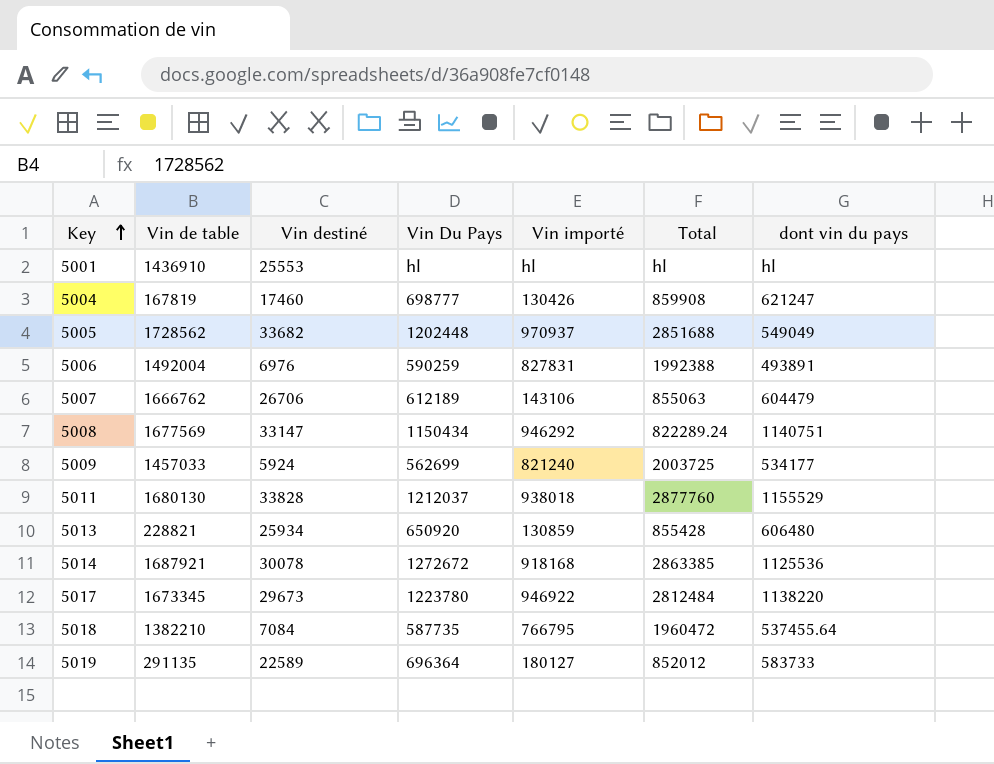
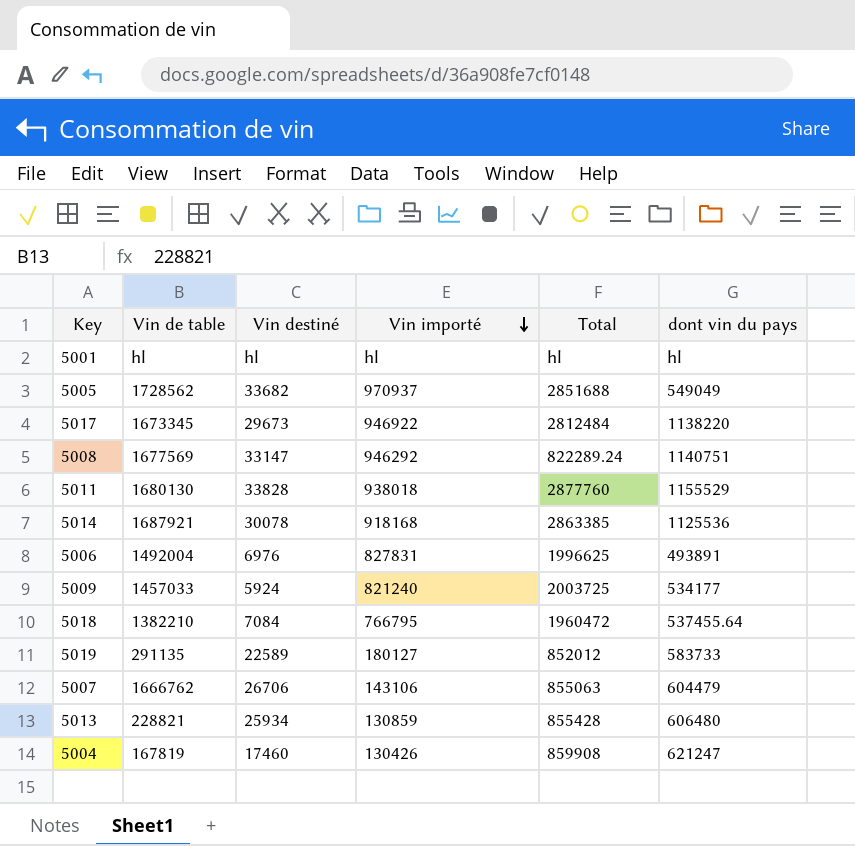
row order: Key ascending -> Vin importé descending
column Vin Du Pays | position: 4 -> none
5001 | Vin de table: 1436910 -> hl
5001 | Vin destiné: 25553 -> hl
5006 | Total: 1992388 -> 1996625

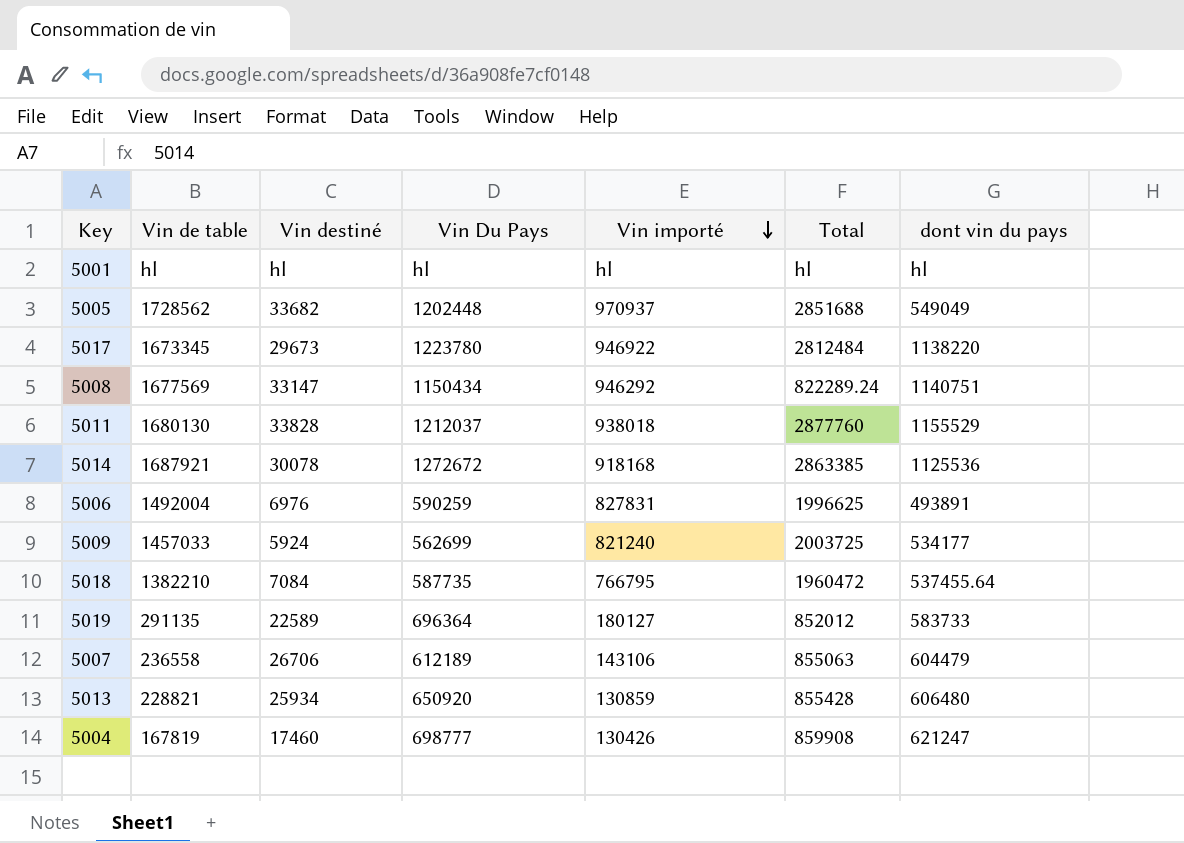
column Vin Du Pays | position: none -> 4
5007 | Vin de table: 1666762 -> 236558

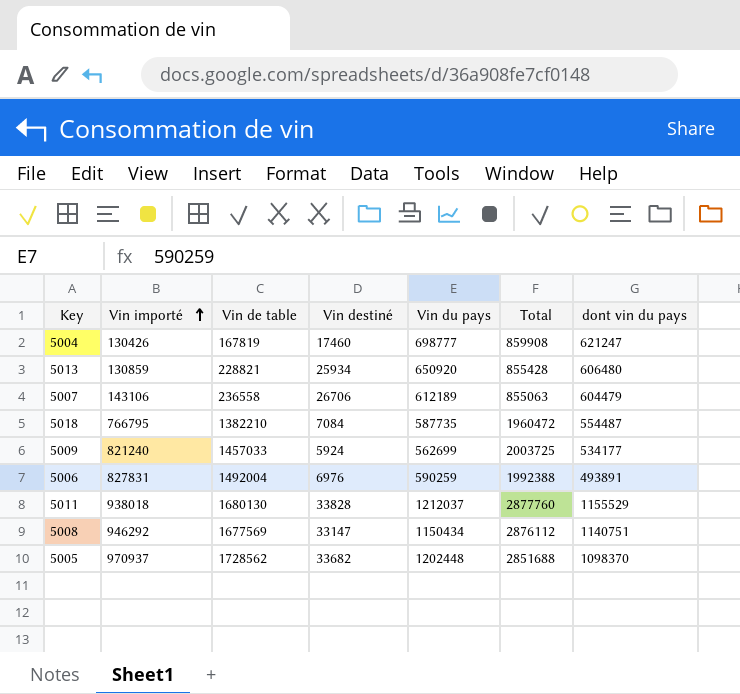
row order: Vin importé descending -> Vin importé ascending
column Vin importé | position: 5 -> 2
column name: Vin Du Pays -> Vin du pays
row 5001: hl | hl | hl | hl | hl | hl -> none
row 5017: 1673345 | 29673 | 1223780 | 946922 | 2812484 | 1138220 -> none
row 5014: 1687921 | 30078 | 1272672 | 918168 | 2863385 | 1125536 -> none
row 5019: 291135 | 22589 | 696364 | 180127 | 852012 | 583733 -> none
5018 | dont vin du pays: 537455.64 -> 554487
5006 | Total: 1996625 -> 1992388
5008 | Total: 822289.24 -> 2876112
5005 | dont vin du pays: 549049 -> 1098370

